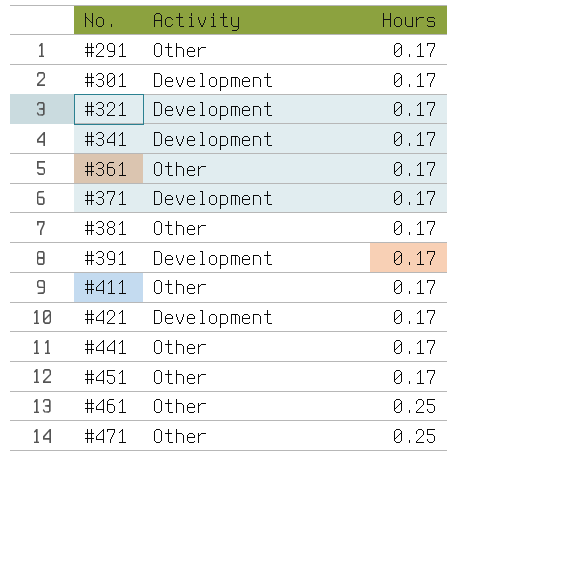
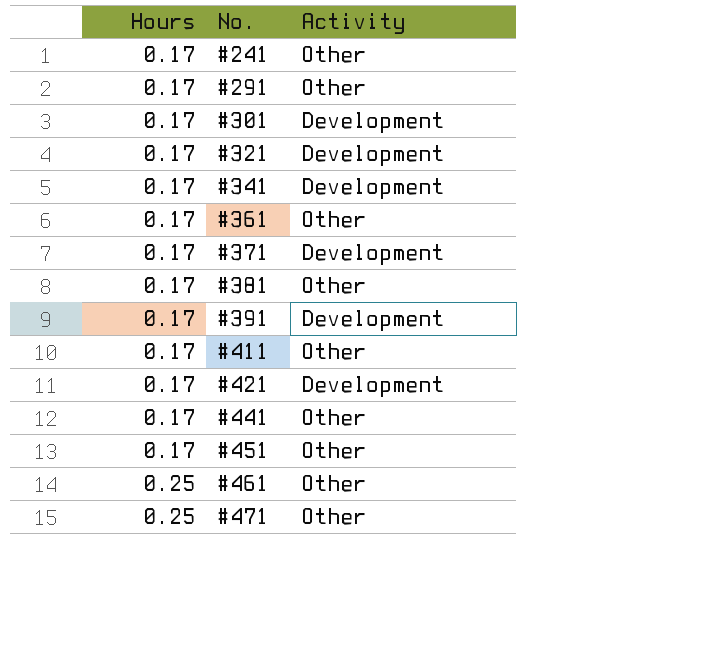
column Hours | position: 3 -> 1
row #241: none -> 0.17 | Other

